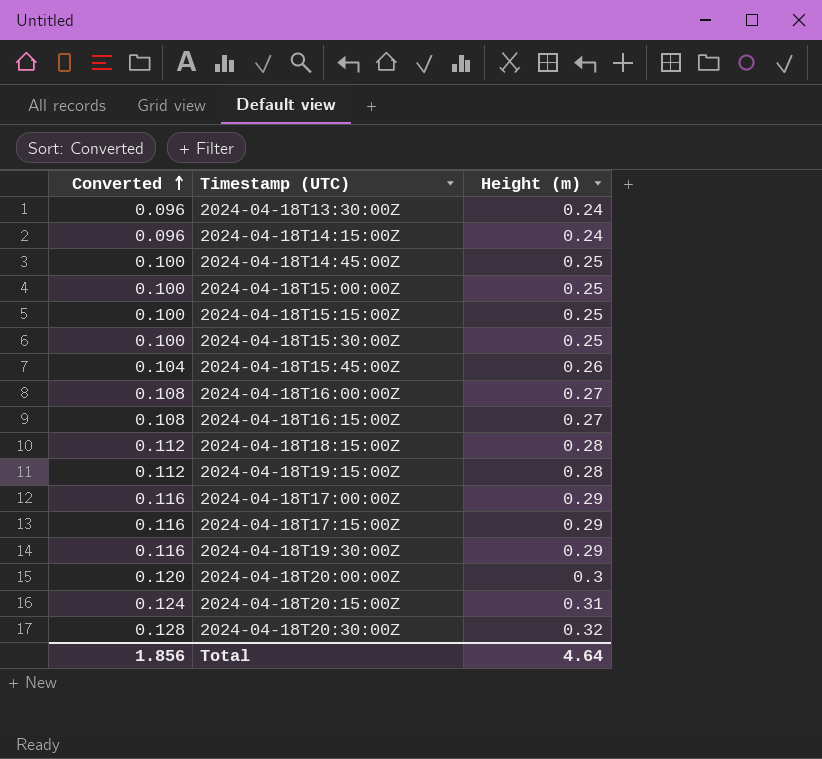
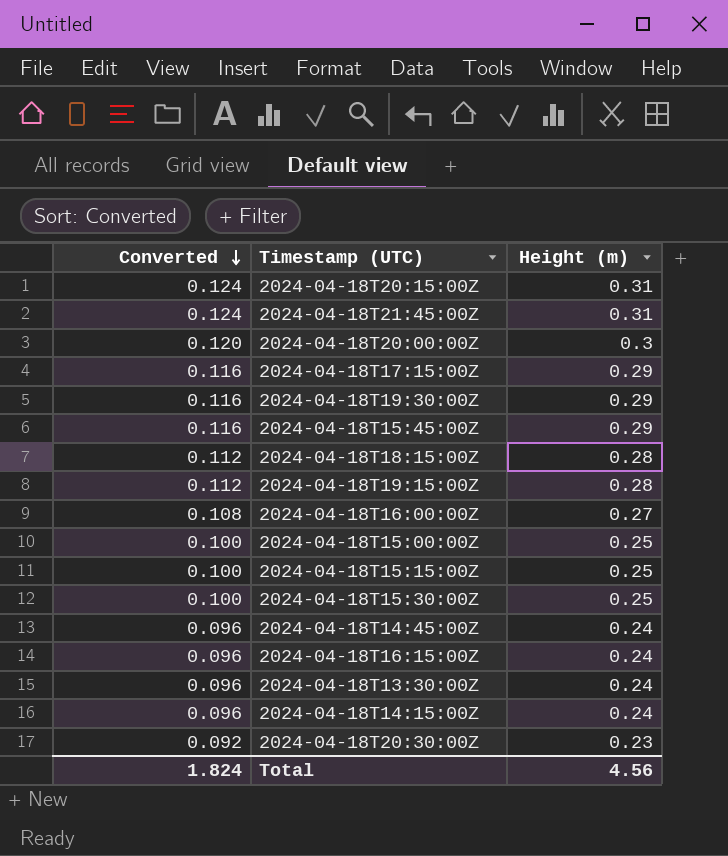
row order: Converted ascending -> Converted descending
row 2024-04-18T17:00:00Z: 0.116 | 0.29 -> none
row 2024-04-18T21:45:00Z: none -> 0.124 | 0.31
2024-04-18T15:45:00Z | Converted: 0.104 -> 0.116
2024-04-18T15:45:00Z | Height (m): 0.26 -> 0.29
2024-04-18T14:45:00Z | Converted: 0.100 -> 0.096
2024-04-18T14:45:00Z | Height (m): 0.25 -> 0.24
2024-04-18T16:15:00Z | Converted: 0.108 -> 0.096
2024-04-18T16:15:00Z | Height (m): 0.27 -> 0.24
2024-04-18T20:30:00Z | Converted: 0.128 -> 0.092
2024-04-18T20:30:00Z | Height (m): 0.32 -> 0.23
Total | Converted: 1.856 -> 1.824
Total | Height (m): 4.64 -> 4.56

